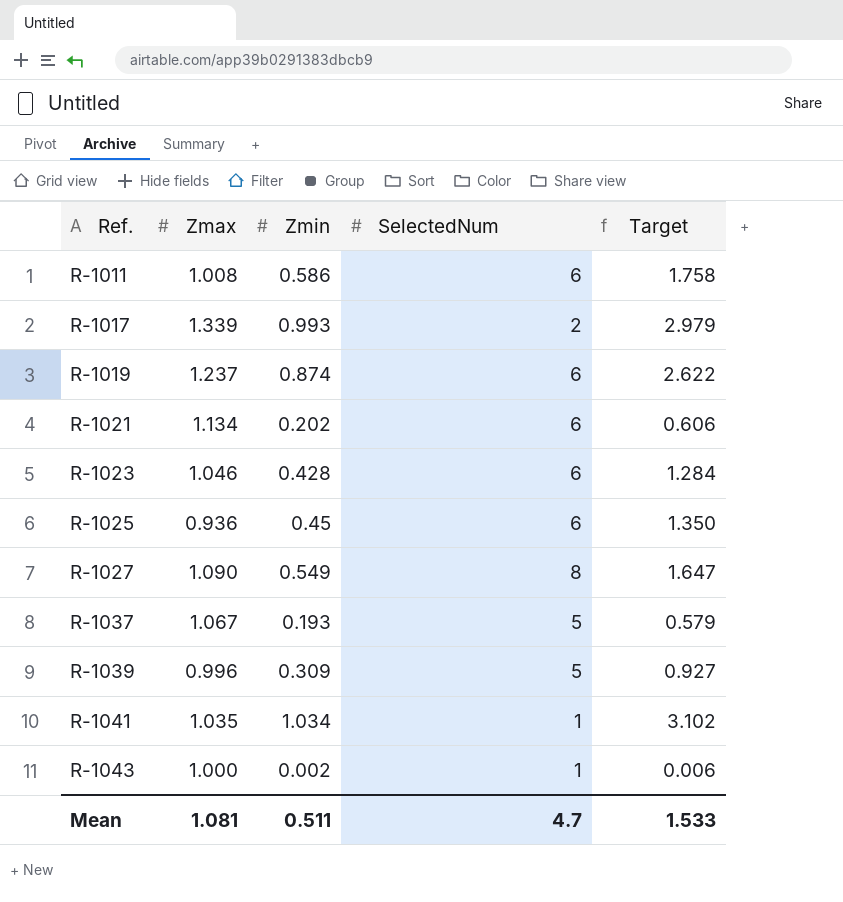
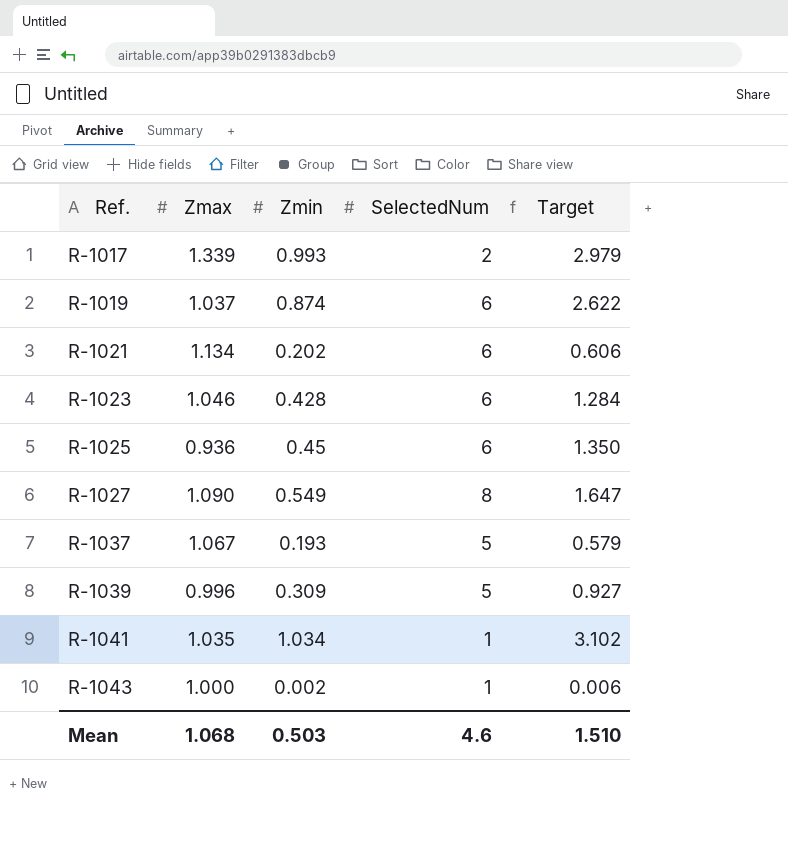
row R-1011: 1.008 | 0.586 | 6 | 1.758 -> none
R-1019 | Zmax: 1.237 -> 1.037
Mean | Zmax: 1.081 -> 1.068
Mean | Zmin: 0.511 -> 0.503
Mean | SelectedNum: 4.7 -> 4.6
Mean | Target: 1.533 -> 1.510

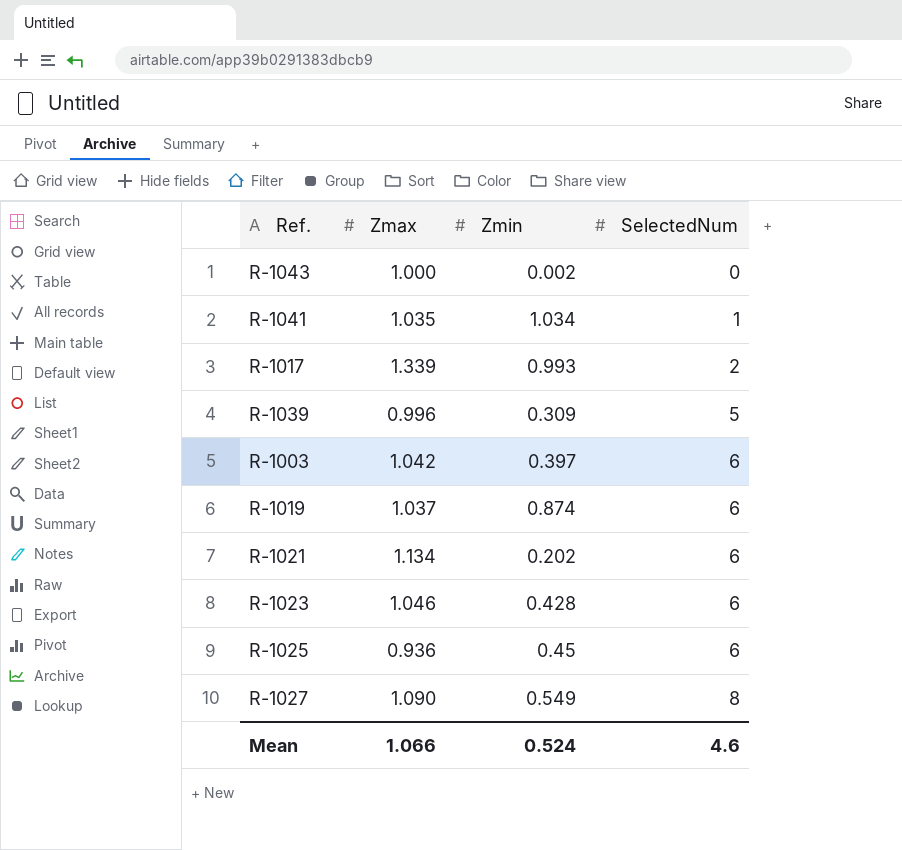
row order: Ref. ascending -> SelectedNum ascending
column Target | formula: [Zmin] * 3 -> none
row R-1037: 1.067 | 0.193 | 5 | 0.579 -> none
R-1043 | SelectedNum: 1 -> 0
row R-1003: none -> 1.042 | 0.397 | 6
Mean | Zmax: 1.068 -> 1.066
Mean | Zmin: 0.503 -> 0.524

